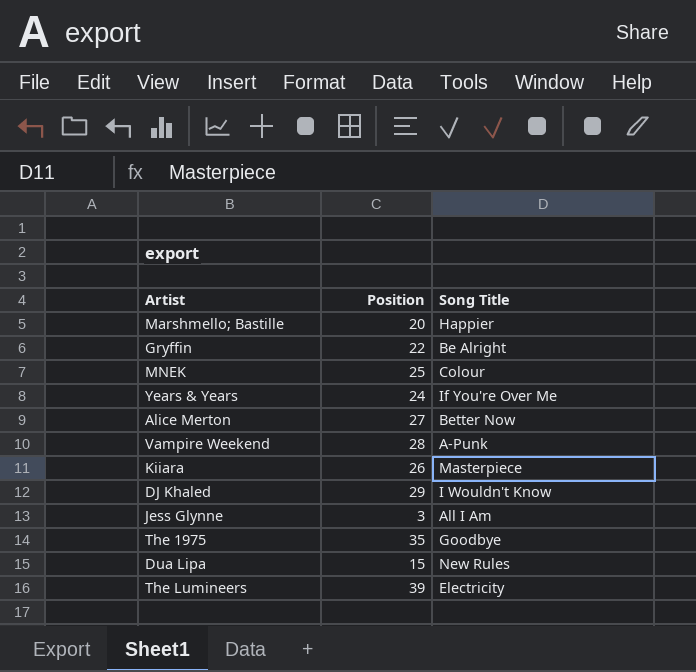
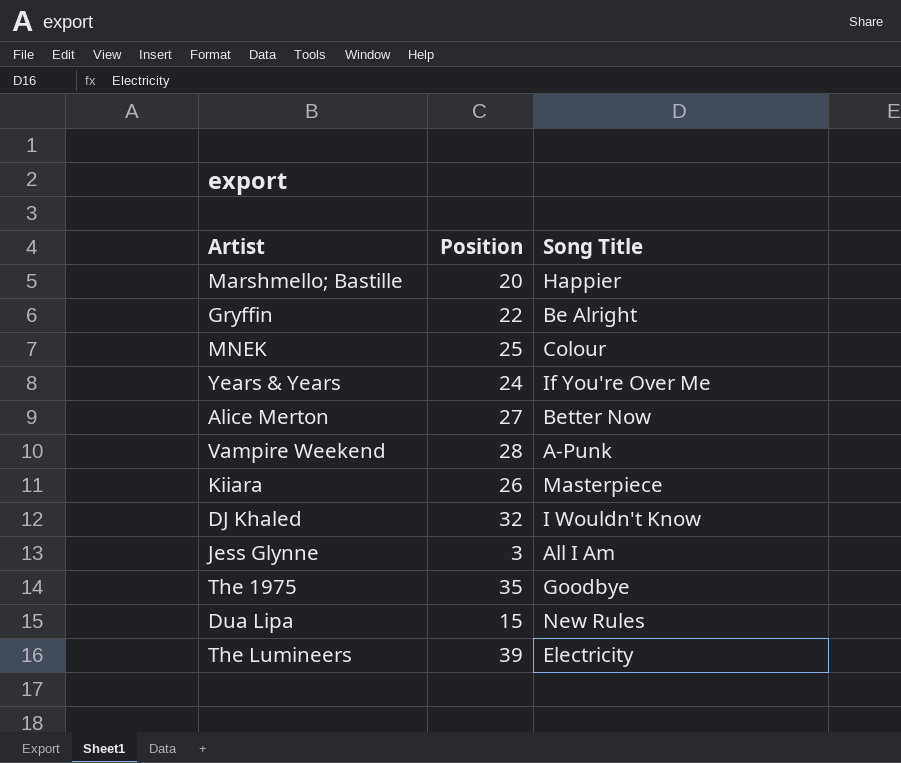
DJ Khaled | Position: 29 -> 32

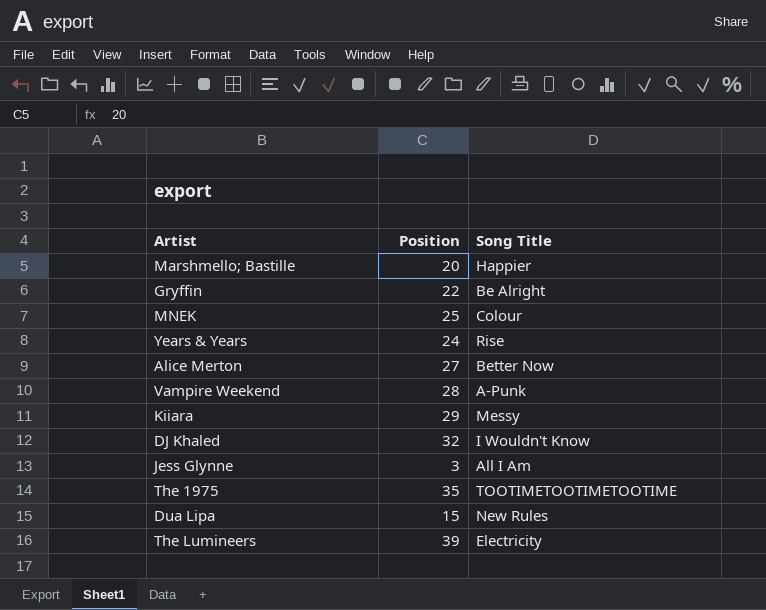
Years & Years | Song Title: If You're Over Me -> Rise
Kiiara | Position: 26 -> 29
Kiiara | Song Title: Masterpiece -> Messy
The 1975 | Song Title: Goodbye -> TOOTIMETOOTIMETOOTIME

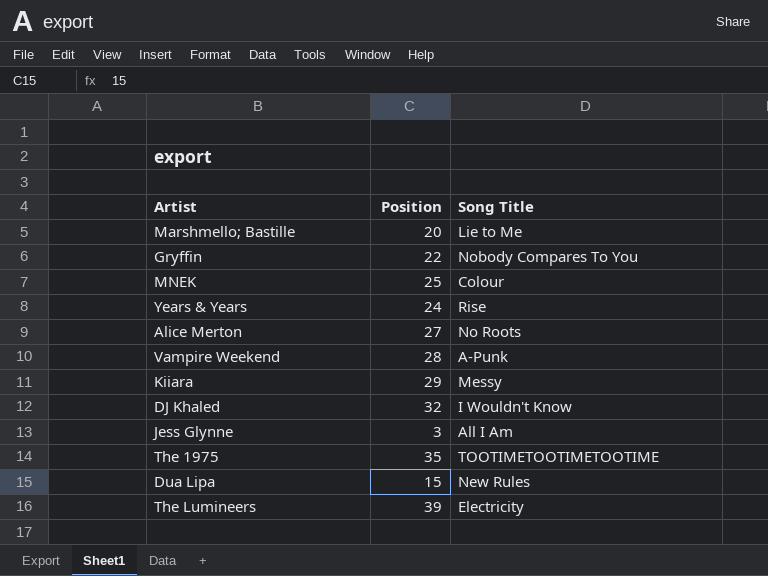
Marshmello; Bastille | Song Title: Happier -> Lie to Me
Gryffin | Song Title: Be Alright -> Nobody Compares To You
Alice Merton | Song Title: Better Now -> No Roots

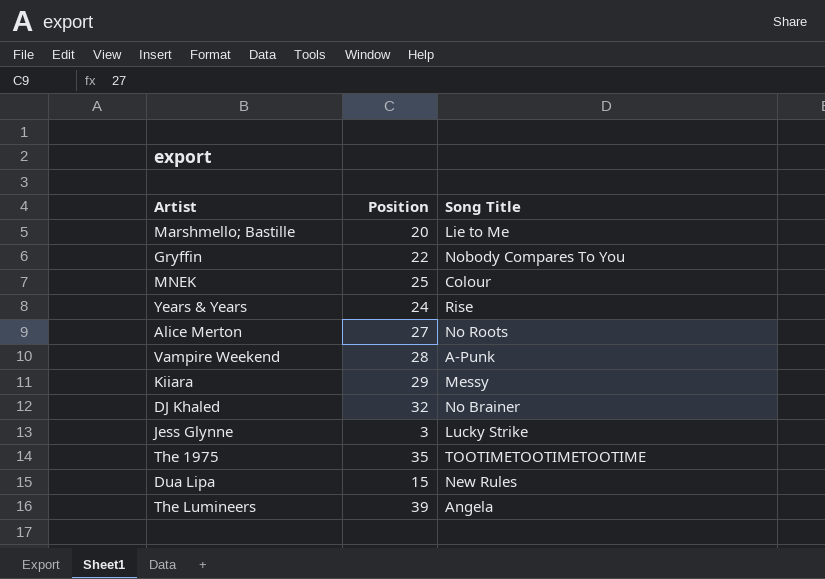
DJ Khaled | Song Title: I Wouldn't Know -> No Brainer
Jess Glynne | Song Title: All I Am -> Lucky Strike
The Lumineers | Song Title: Electricity -> Angela

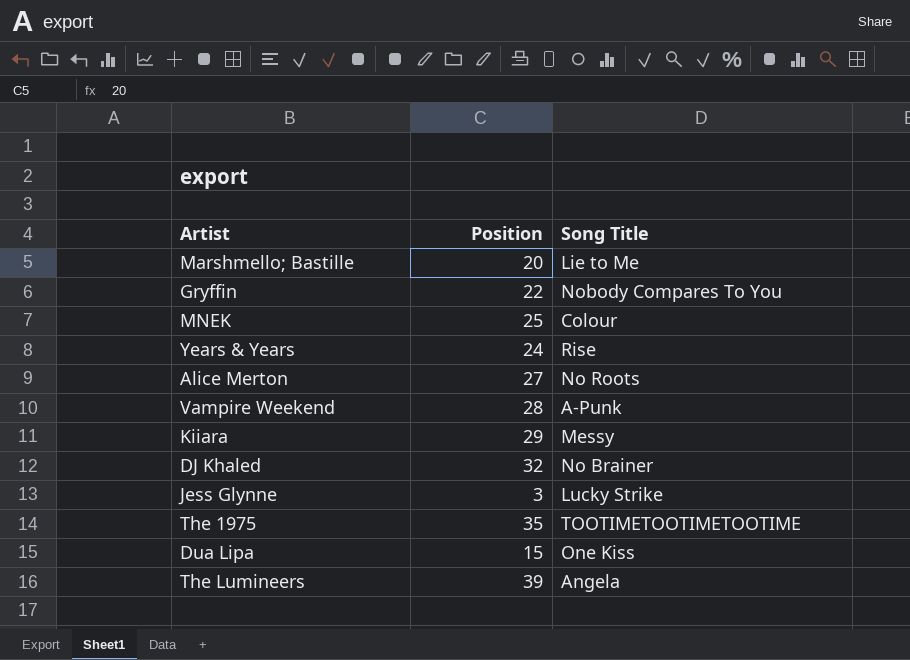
Dua Lipa | Song Title: New Rules -> One Kiss

